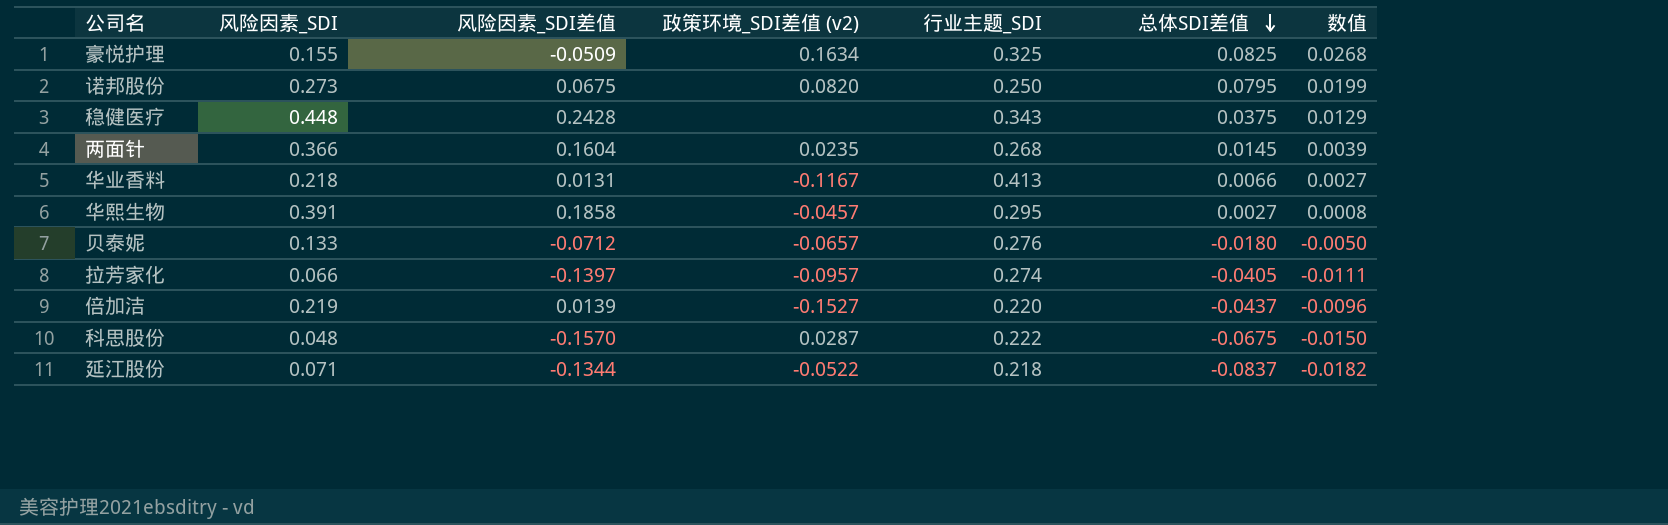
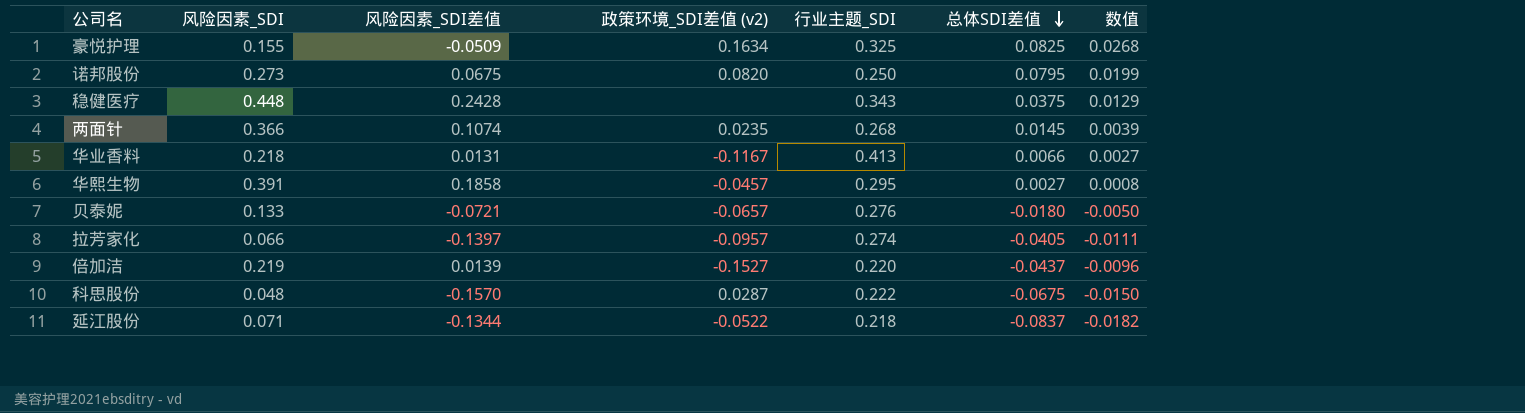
两面针 | 风险因素_SDI差值: 0.1604 -> 0.1074
贝泰妮 | 风险因素_SDI差值: -0.0712 -> -0.0721

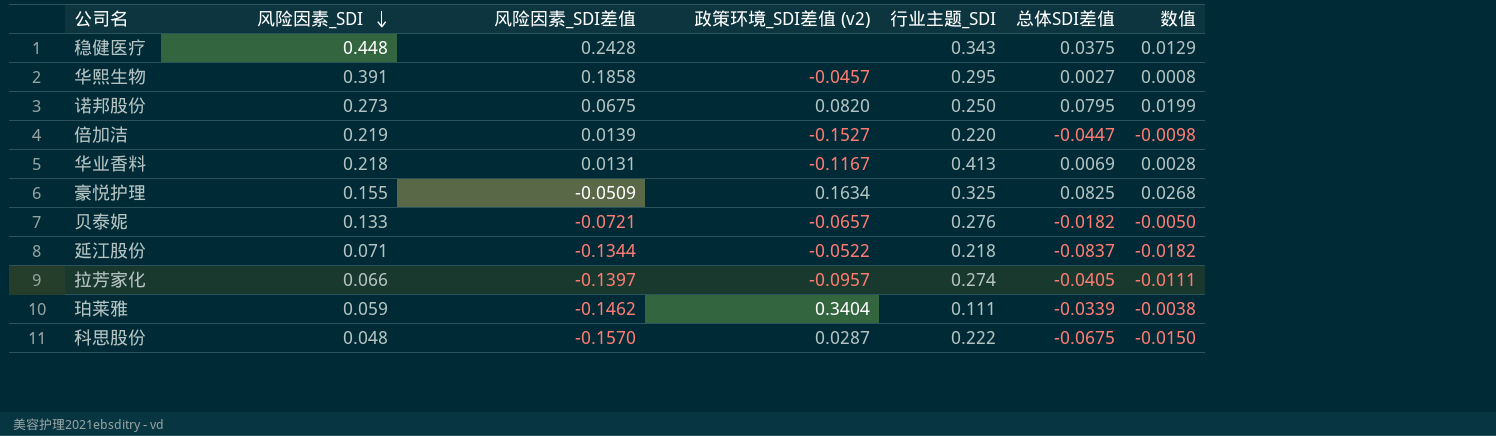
row order: 总体SDI差值 descending -> 风险因素_SDI descending
row 两面针: 0.366 | 0.1074 | 0.0235 | 0.268 | 0.0145 | 0.0039 -> none
倍加洁 | 总体SDI差值: -0.0437 -> -0.0447
倍加洁 | 数值: -0.0096 -> -0.0098
华业香料 | 总体SDI差值: 0.0066 -> 0.0069
华业香料 | 数值: 0.0027 -> 0.0028
贝泰妮 | 总体SDI差值: -0.0180 -> -0.0182
row 珀莱雅: none -> 0.059 | -0.1462 | 0.3404 | 0.111 | -0.0339 | -0.0038

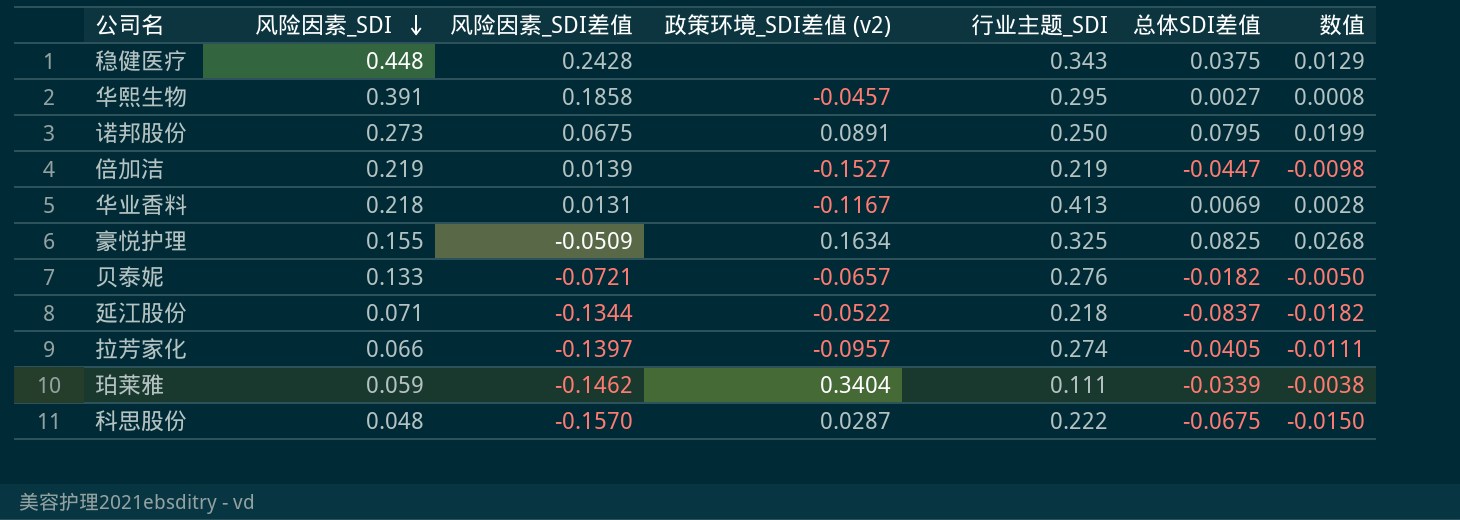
诺邦股份 | 政策环境_SDI差值 (v2): 0.0820 -> 0.0891
倍加洁 | 行业主题_SDI: 0.220 -> 0.219

